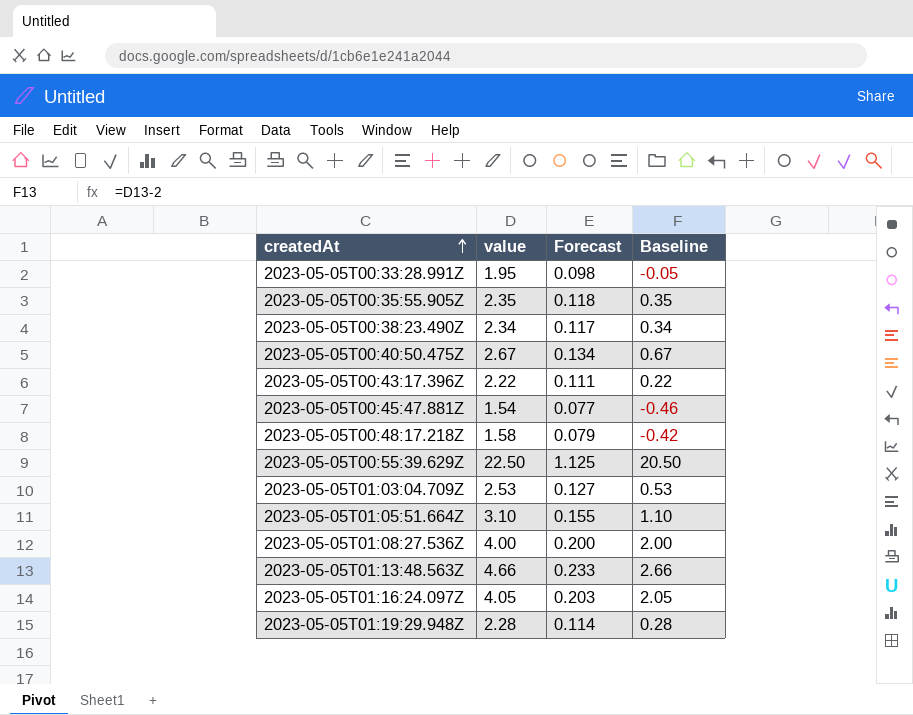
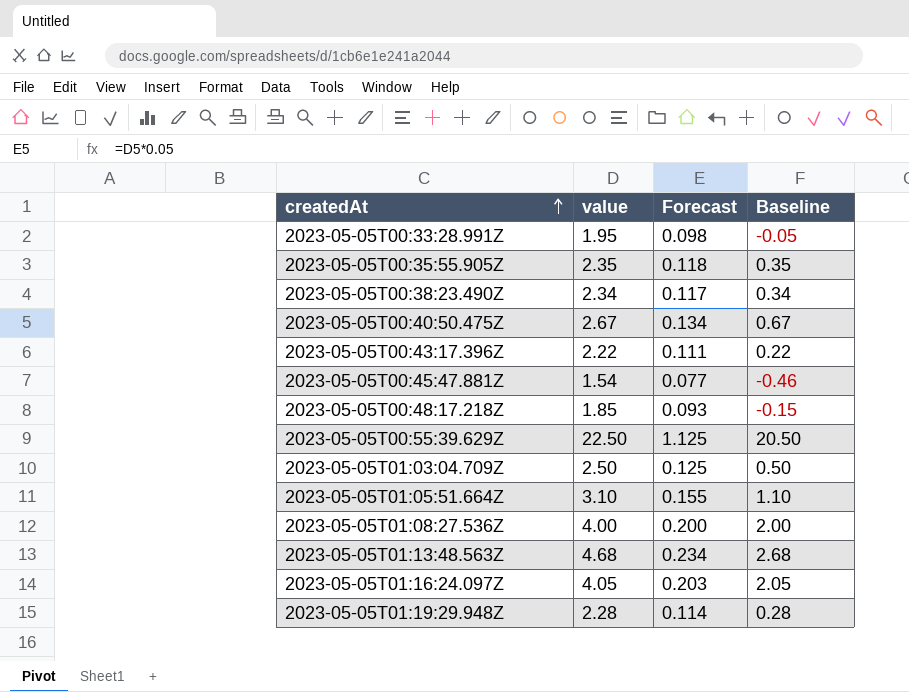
2023-05-05T00:48:17.218Z | value: 1.58 -> 1.85
2023-05-05T00:48:17.218Z | Forecast: 0.079 -> 0.093
2023-05-05T00:48:17.218Z | Baseline: -0.42 -> -0.15
2023-05-05T01:03:04.709Z | value: 2.53 -> 2.50
2023-05-05T01:03:04.709Z | Forecast: 0.127 -> 0.125
2023-05-05T01:03:04.709Z | Baseline: 0.53 -> 0.50
2023-05-05T01:13:48.563Z | value: 4.66 -> 4.68
2023-05-05T01:13:48.563Z | Forecast: 0.233 -> 0.234
2023-05-05T01:13:48.563Z | Baseline: 2.66 -> 2.68

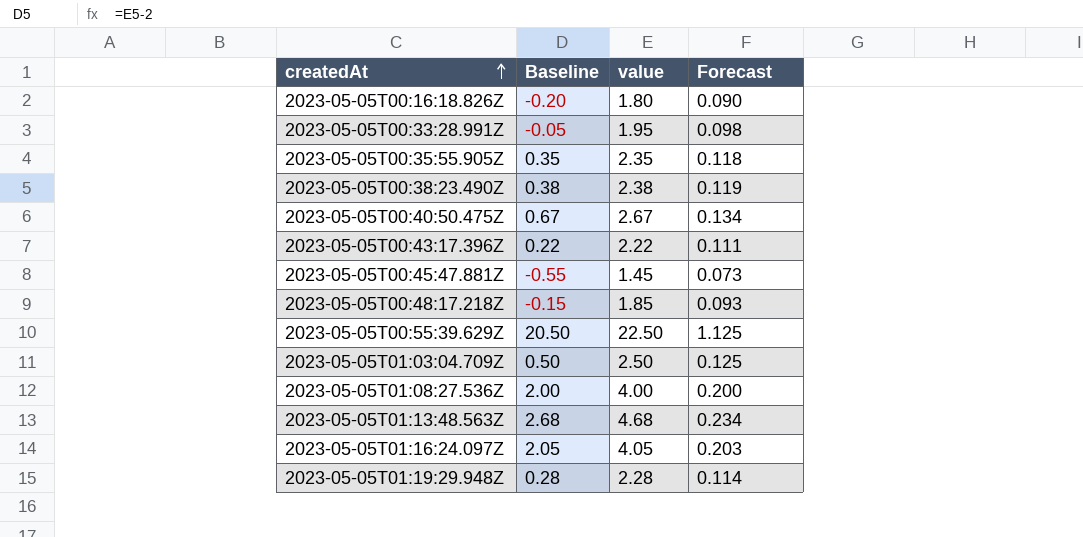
column Baseline | position: 4 -> 2
row 2023-05-05T01:05:51.664Z: 3.10 | 0.155 | 1.10 -> none
row 2023-05-05T00:16:18.826Z: none -> -0.20 | 1.80 | 0.090
2023-05-05T00:38:23.490Z | Baseline: 0.34 -> 0.38
2023-05-05T00:38:23.490Z | value: 2.34 -> 2.38
2023-05-05T00:38:23.490Z | Forecast: 0.117 -> 0.119
2023-05-05T00:45:47.881Z | Baseline: -0.46 -> -0.55
2023-05-05T00:45:47.881Z | value: 1.54 -> 1.45
2023-05-05T00:45:47.881Z | Forecast: 0.077 -> 0.073

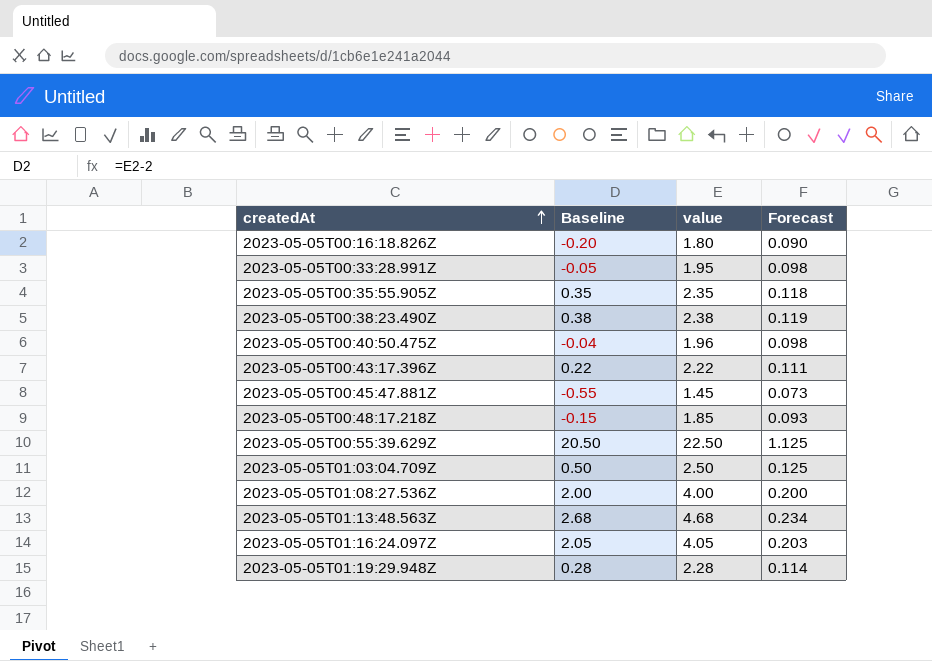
2023-05-05T00:40:50.475Z | Baseline: 0.67 -> -0.04
2023-05-05T00:40:50.475Z | value: 2.67 -> 1.96
2023-05-05T00:40:50.475Z | Forecast: 0.134 -> 0.098

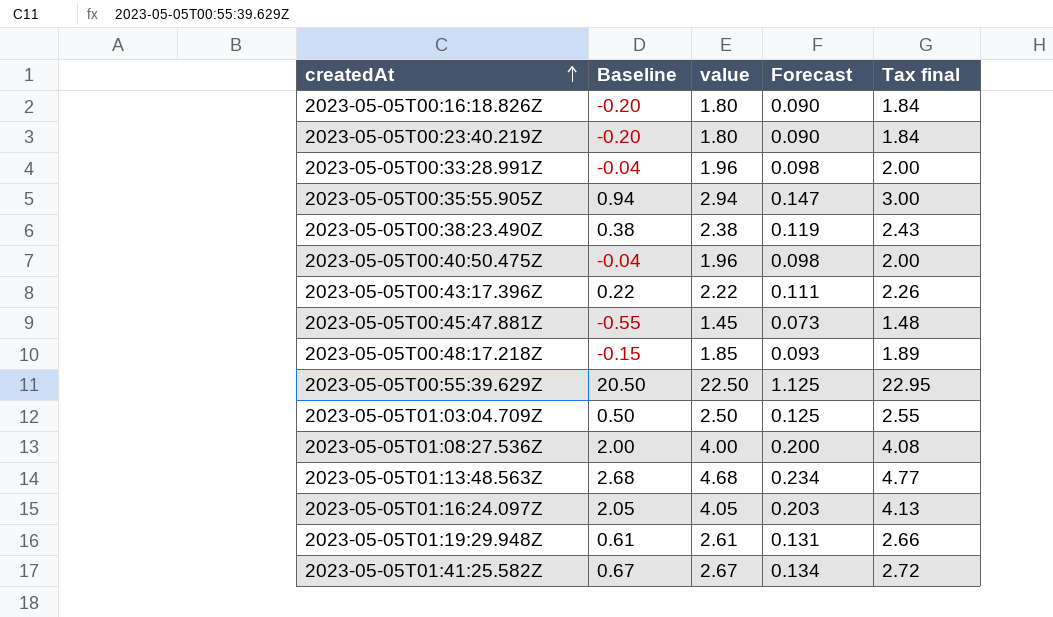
column Tax final | formula: none -> [value] * 1.02
row 2023-05-05T00:23:40.219Z: none -> -0.20 | 1.80 | 0.090 | 1.84
2023-05-05T00:33:28.991Z | Baseline: -0.05 -> -0.04
2023-05-05T00:33:28.991Z | value: 1.95 -> 1.96
2023-05-05T00:35:55.905Z | Baseline: 0.35 -> 0.94
2023-05-05T00:35:55.905Z | value: 2.35 -> 2.94
2023-05-05T00:35:55.905Z | Forecast: 0.118 -> 0.147
2023-05-05T01:19:29.948Z | Baseline: 0.28 -> 0.61
2023-05-05T01:19:29.948Z | value: 2.28 -> 2.61
2023-05-05T01:19:29.948Z | Forecast: 0.114 -> 0.131
row 2023-05-05T01:41:25.582Z: none -> 0.67 | 2.67 | 0.134 | 2.72

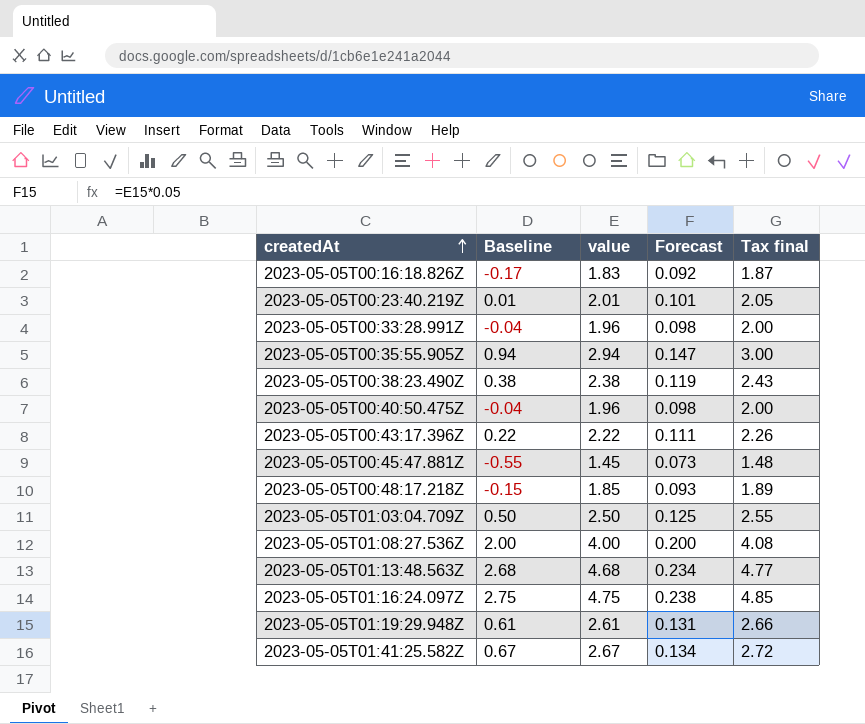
row 2023-05-05T00:55:39.629Z: 20.50 | 22.50 | 1.125 | 22.95 -> none
2023-05-05T00:16:18.826Z | Baseline: -0.20 -> -0.17
2023-05-05T00:16:18.826Z | value: 1.80 -> 1.83
2023-05-05T00:16:18.826Z | Forecast: 0.090 -> 0.092
2023-05-05T00:16:18.826Z | Tax final: 1.84 -> 1.87
2023-05-05T00:23:40.219Z | Baseline: -0.20 -> 0.01
2023-05-05T00:23:40.219Z | value: 1.80 -> 2.01
2023-05-05T00:23:40.219Z | Forecast: 0.090 -> 0.101
2023-05-05T00:23:40.219Z | Tax final: 1.84 -> 2.05
2023-05-05T01:16:24.097Z | Baseline: 2.05 -> 2.75
2023-05-05T01:16:24.097Z | value: 4.05 -> 4.75
2023-05-05T01:16:24.097Z | Forecast: 0.203 -> 0.238
2023-05-05T01:16:24.097Z | Tax final: 4.13 -> 4.85

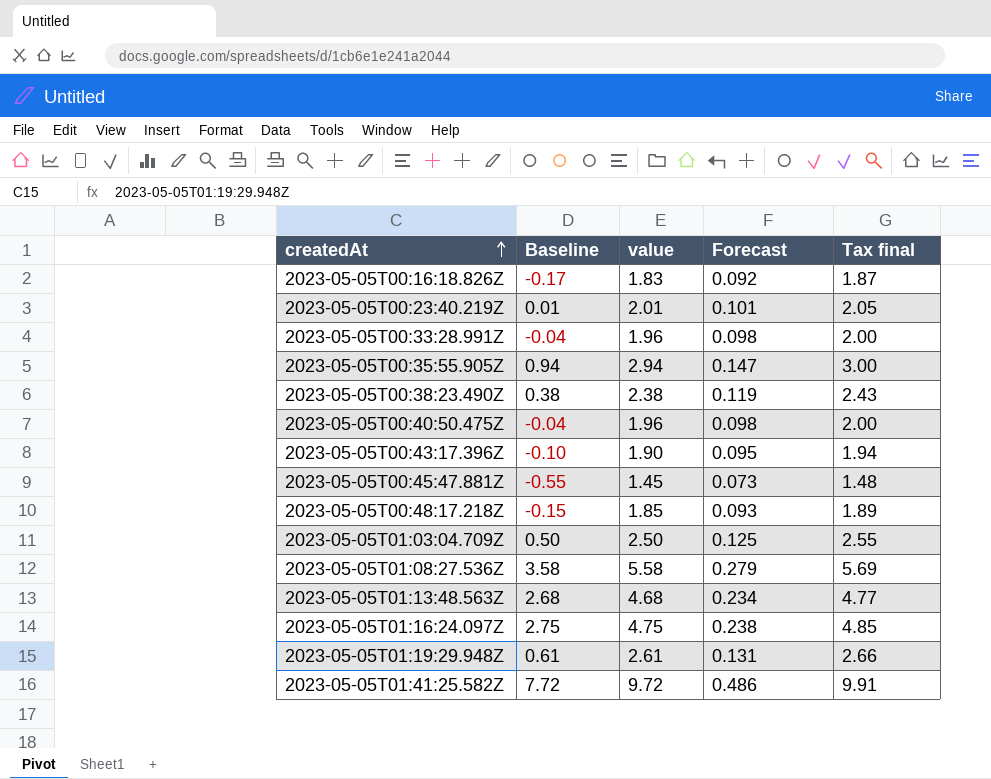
2023-05-05T00:43:17.396Z | Baseline: 0.22 -> -0.10
2023-05-05T00:43:17.396Z | value: 2.22 -> 1.90
2023-05-05T00:43:17.396Z | Forecast: 0.111 -> 0.095
2023-05-05T00:43:17.396Z | Tax final: 2.26 -> 1.94
2023-05-05T01:08:27.536Z | Baseline: 2.00 -> 3.58
2023-05-05T01:08:27.536Z | value: 4.00 -> 5.58
2023-05-05T01:08:27.536Z | Forecast: 0.200 -> 0.279
2023-05-05T01:08:27.536Z | Tax final: 4.08 -> 5.69
2023-05-05T01:41:25.582Z | Baseline: 0.67 -> 7.72
2023-05-05T01:41:25.582Z | value: 2.67 -> 9.72
2023-05-05T01:41:25.582Z | Forecast: 0.134 -> 0.486
2023-05-05T01:41:25.582Z | Tax final: 2.72 -> 9.91

